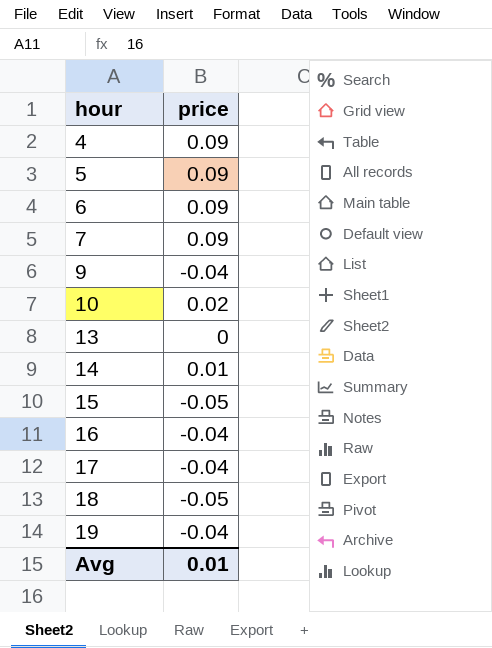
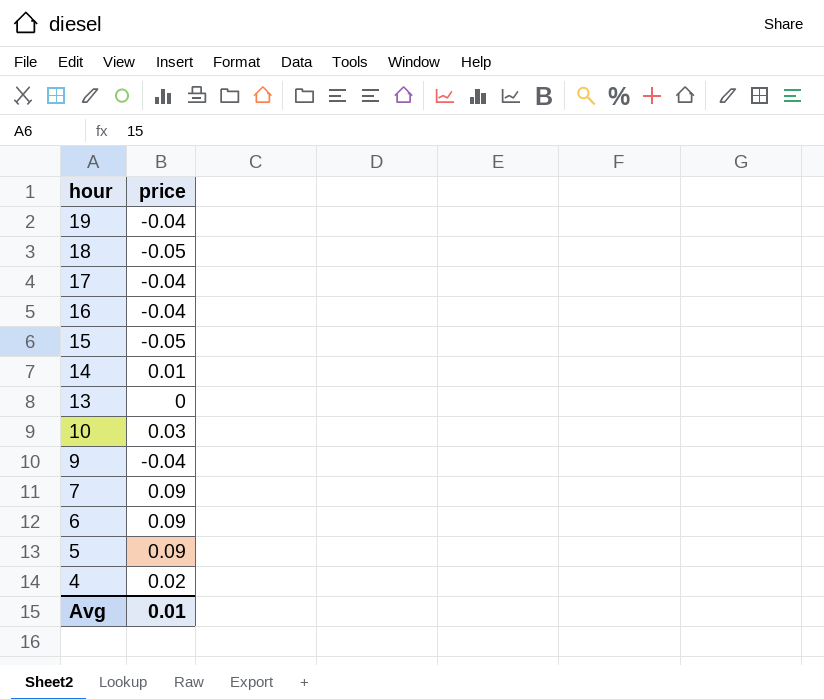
row order: hour ascending -> hour descending
10 | price: 0.02 -> 0.03
4 | price: 0.09 -> 0.02

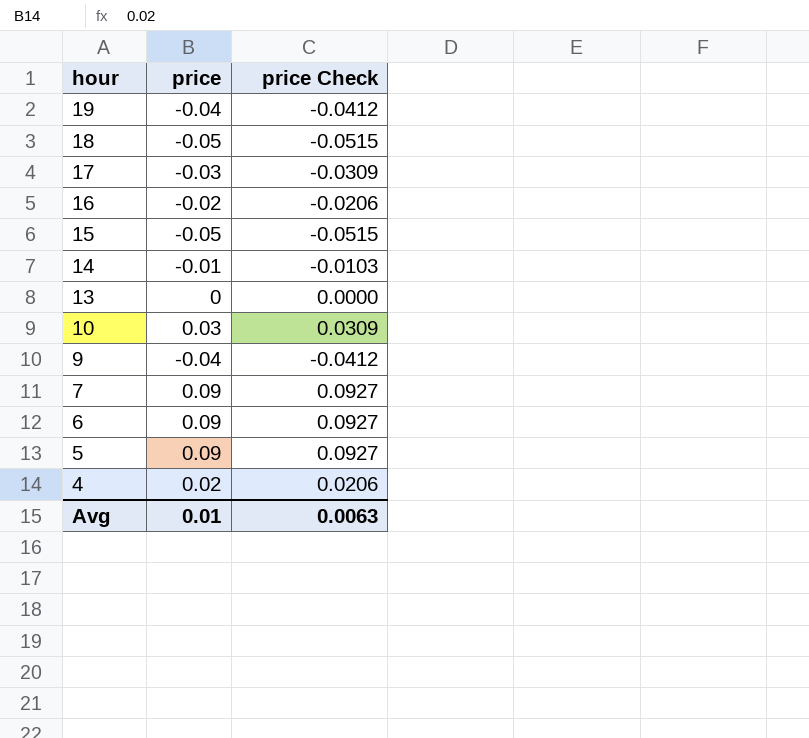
column price Check | formula: none -> [price] * 1.03
17 | price: -0.04 -> -0.03
16 | price: -0.04 -> -0.02
14 | price: 0.01 -> -0.01

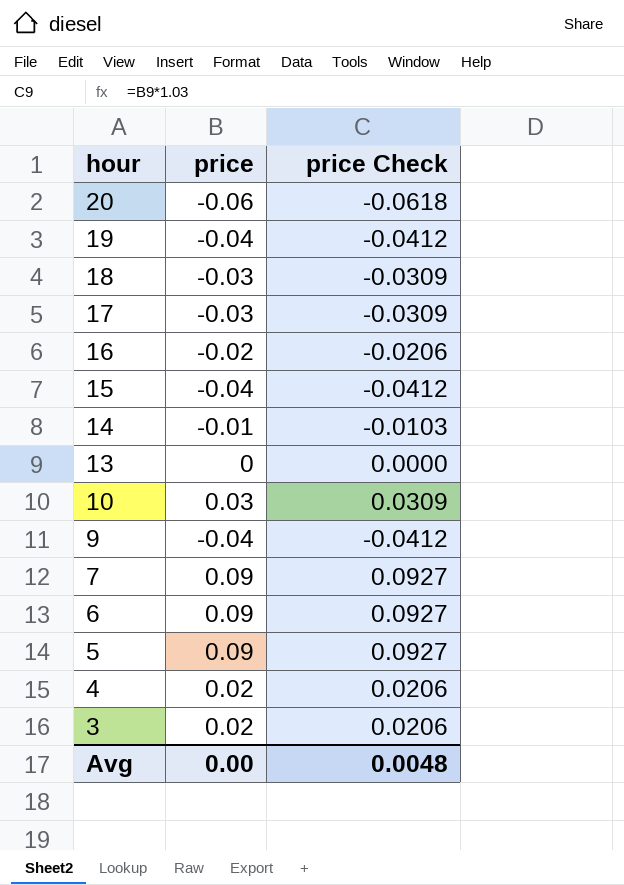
row 20: none -> -0.06 | -0.0618
18 | price: -0.05 -> -0.03
18 | price Check: -0.0515 -> -0.0309
15 | price: -0.05 -> -0.04
15 | price Check: -0.0515 -> -0.0412
row 3: none -> 0.02 | 0.0206
Avg | price: 0.01 -> 0.00
Avg | price Check: 0.0063 -> 0.0048

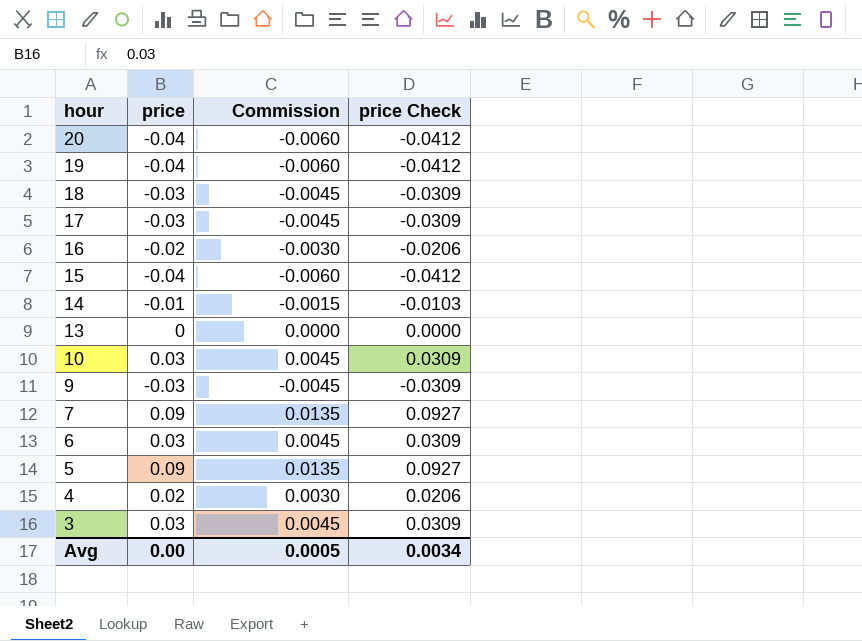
column Commission | formula: none -> [price] * 0.15
20 | price: -0.06 -> -0.04
20 | price Check: -0.0618 -> -0.0412
9 | price: -0.04 -> -0.03
9 | price Check: -0.0412 -> -0.0309
6 | price: 0.09 -> 0.03
6 | price Check: 0.0927 -> 0.0309
3 | price: 0.02 -> 0.03
3 | price Check: 0.0206 -> 0.0309
Avg | price Check: 0.0048 -> 0.0034

